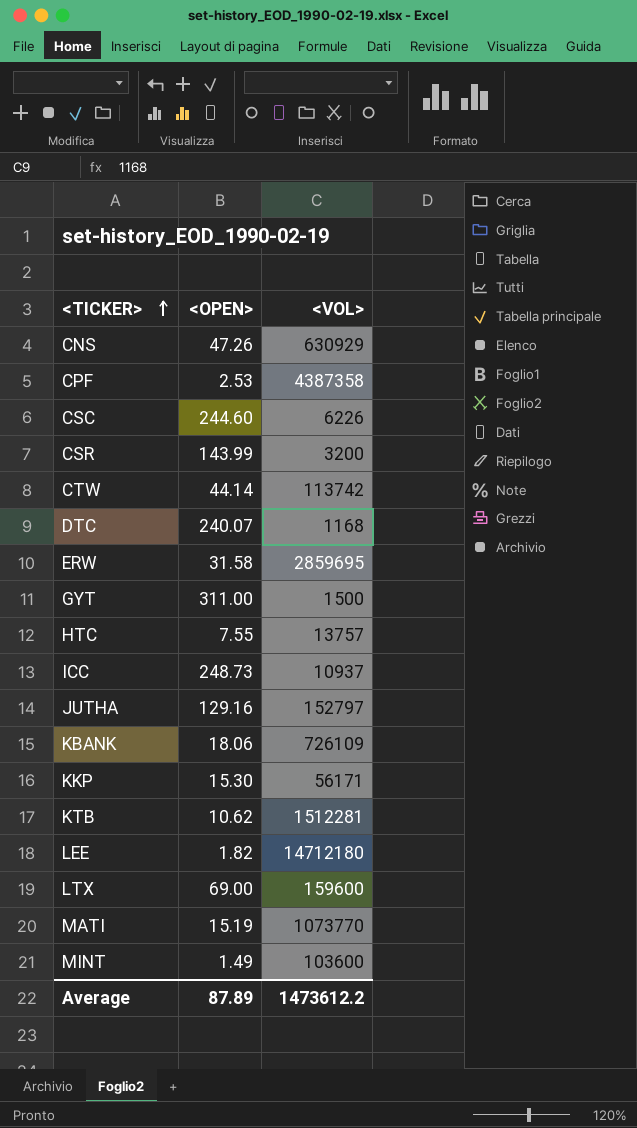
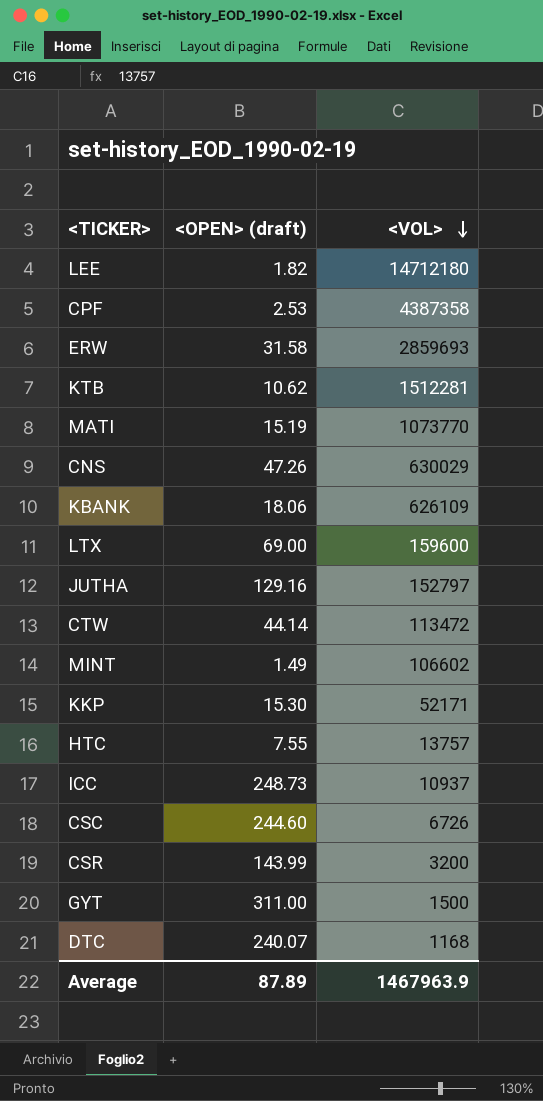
row order: <TICKER> ascending -> <VOL> descending
column name: <OPEN> -> <OPEN> (draft)
ERW | <VOL>: 2859695 -> 2859693
CNS | <VOL>: 630929 -> 630029
KBANK | <VOL>: 726109 -> 626109
CTW | <VOL>: 113742 -> 113472
MINT | <VOL>: 103600 -> 106602
KKP | <VOL>: 56171 -> 52171
CSC | <VOL>: 6226 -> 6726
Average | <VOL>: 1473612.2 -> 1467963.9

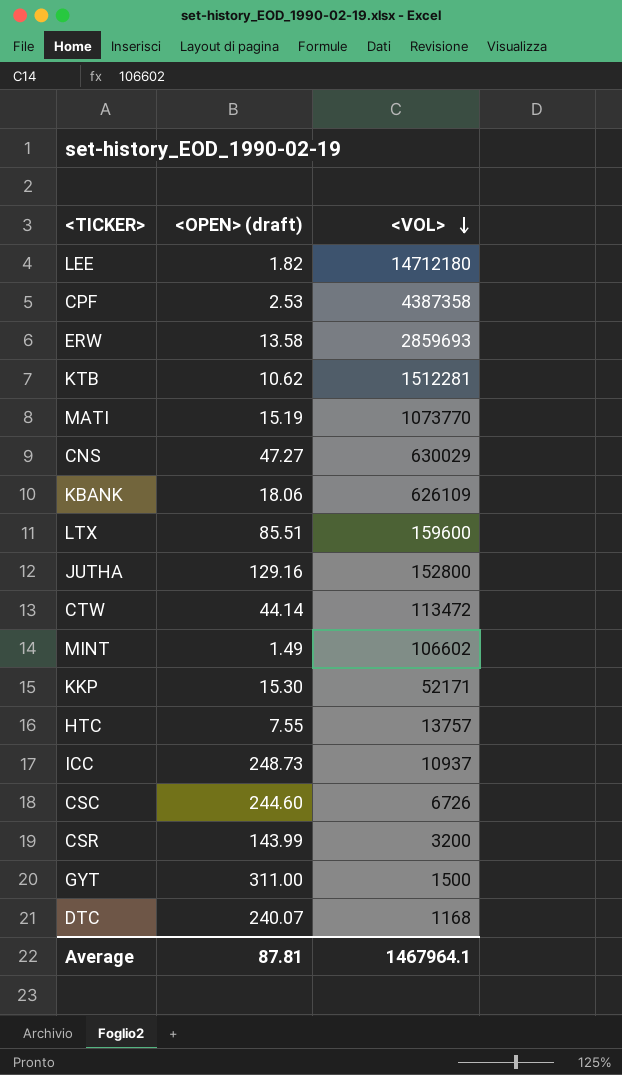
ERW | <OPEN> (draft): 31.58 -> 13.58
CNS | <OPEN> (draft): 47.26 -> 47.27
LTX | <OPEN> (draft): 69.00 -> 85.51
JUTHA | <VOL>: 152797 -> 152800
Average | <OPEN> (draft): 87.89 -> 87.81
Average | <VOL>: 1467963.9 -> 1467964.1

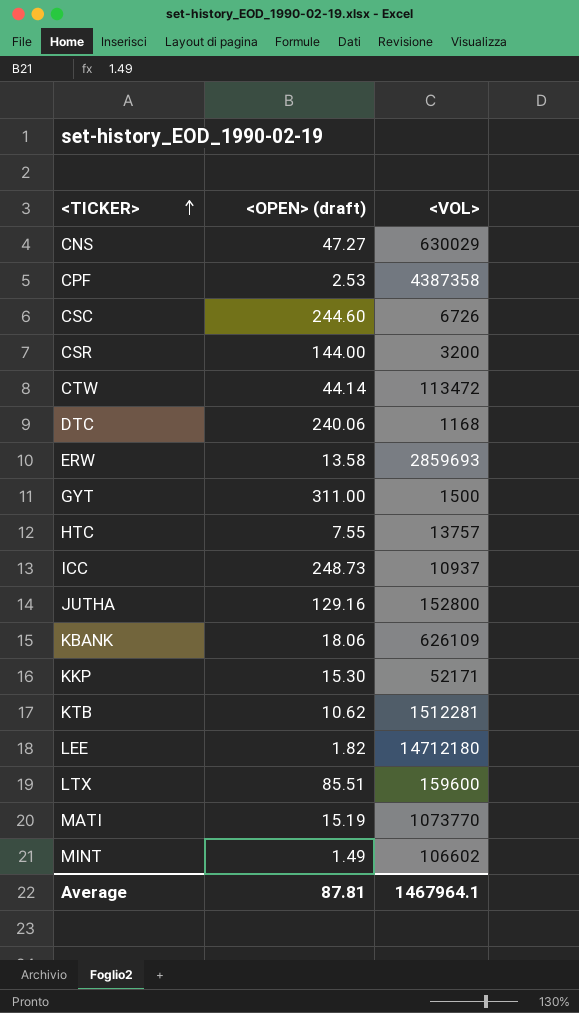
row order: <VOL> descending -> <TICKER> ascending
CSR | <OPEN> (draft): 143.99 -> 144.00
DTC | <OPEN> (draft): 240.07 -> 240.06

